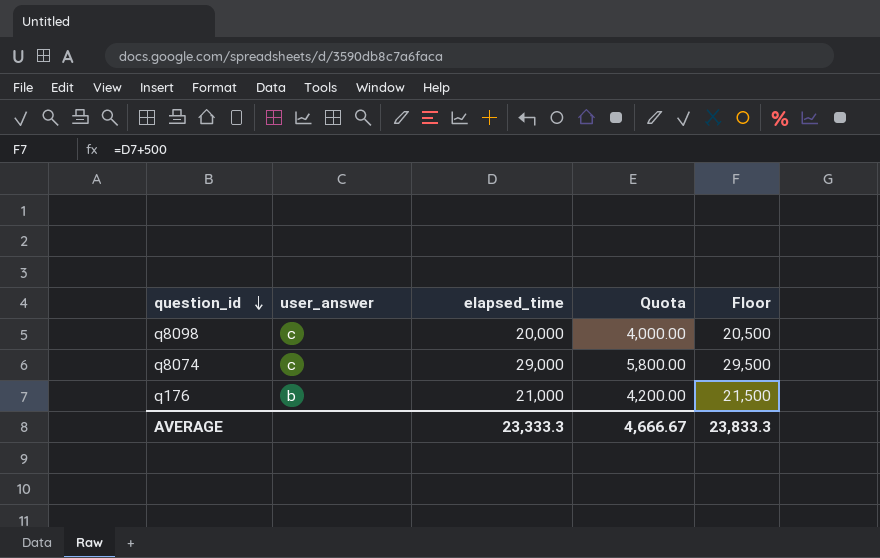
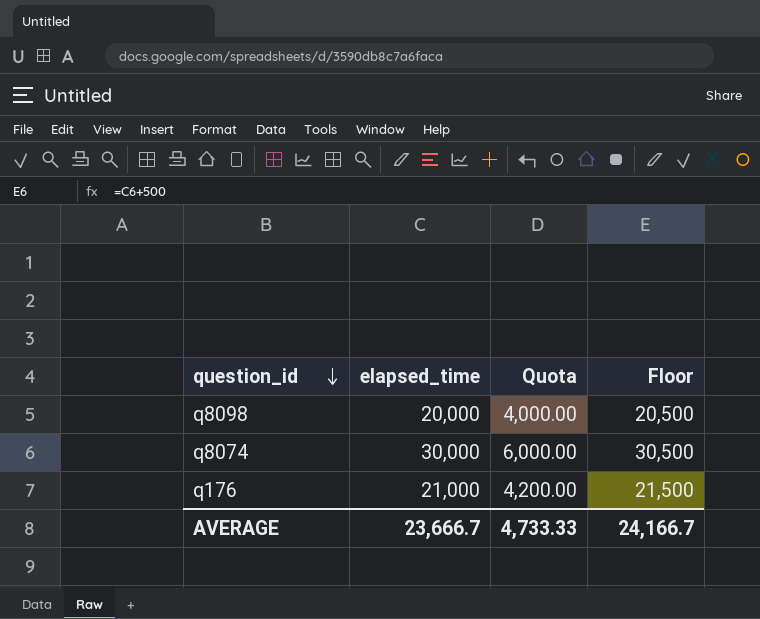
column user_answer | position: 2 -> none
q8074 | elapsed_time: 29,000 -> 30,000
q8074 | Quota: 5,800.00 -> 6,000.00
q8074 | Floor: 29,500 -> 30,500
AVERAGE | elapsed_time: 23,333.3 -> 23,666.7
AVERAGE | Quota: 4,666.67 -> 4,733.33
AVERAGE | Floor: 23,833.3 -> 24,166.7

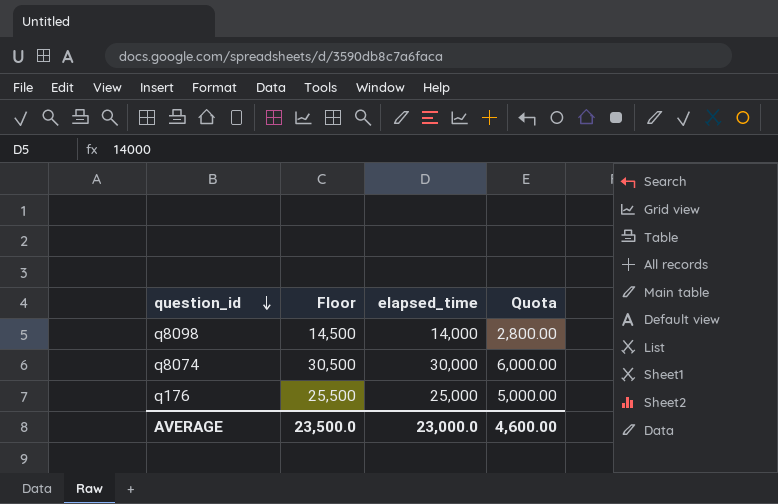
column Floor | position: 4 -> 2
q8098 | Floor: 20,500 -> 14,500
q8098 | elapsed_time: 20,000 -> 14,000
q8098 | Quota: 4,000.00 -> 2,800.00
q176 | Floor: 21,500 -> 25,500
q176 | elapsed_time: 21,000 -> 25,000
q176 | Quota: 4,200.00 -> 5,000.00
AVERAGE | Floor: 24,166.7 -> 23,500.0
AVERAGE | elapsed_time: 23,666.7 -> 23,000.0
AVERAGE | Quota: 4,733.33 -> 4,600.00

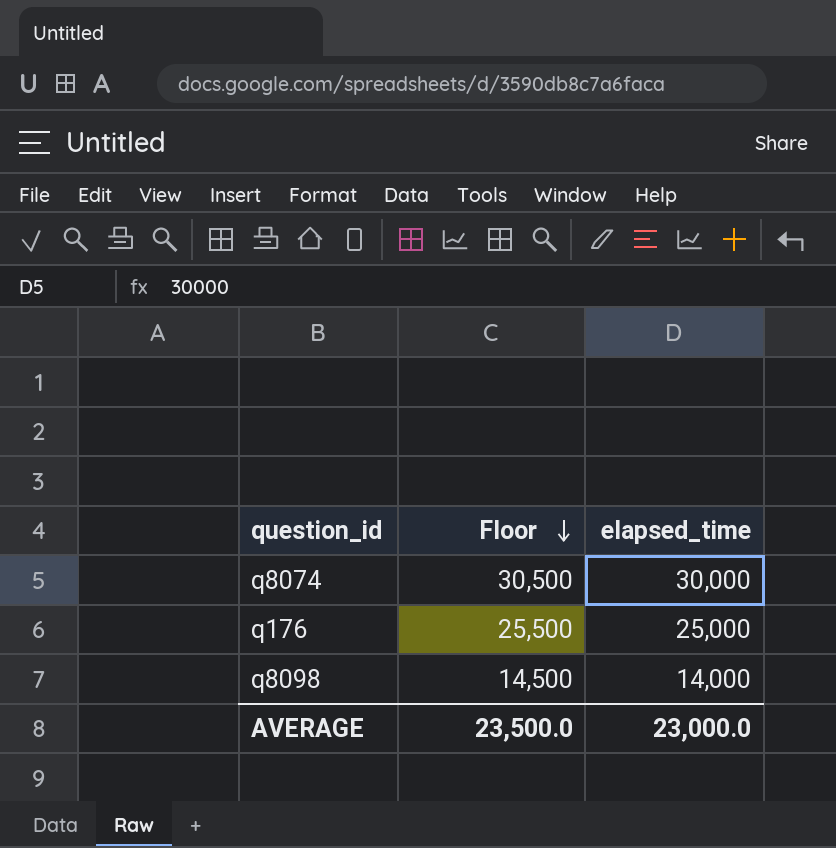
row order: question_id descending -> Floor descending
column Quota | formula: [elapsed_time] * 0.2 -> none

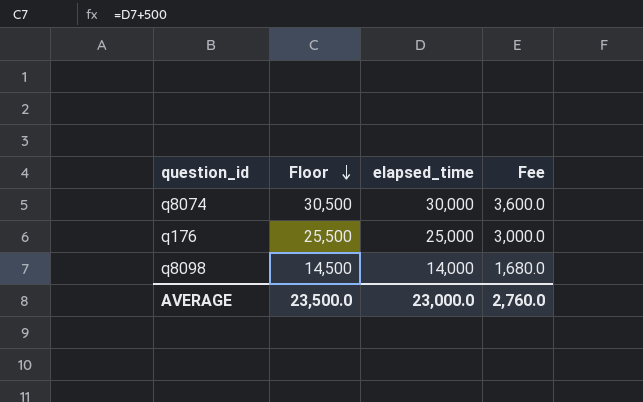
column Fee | formula: none -> [elapsed_time] * 0.12

